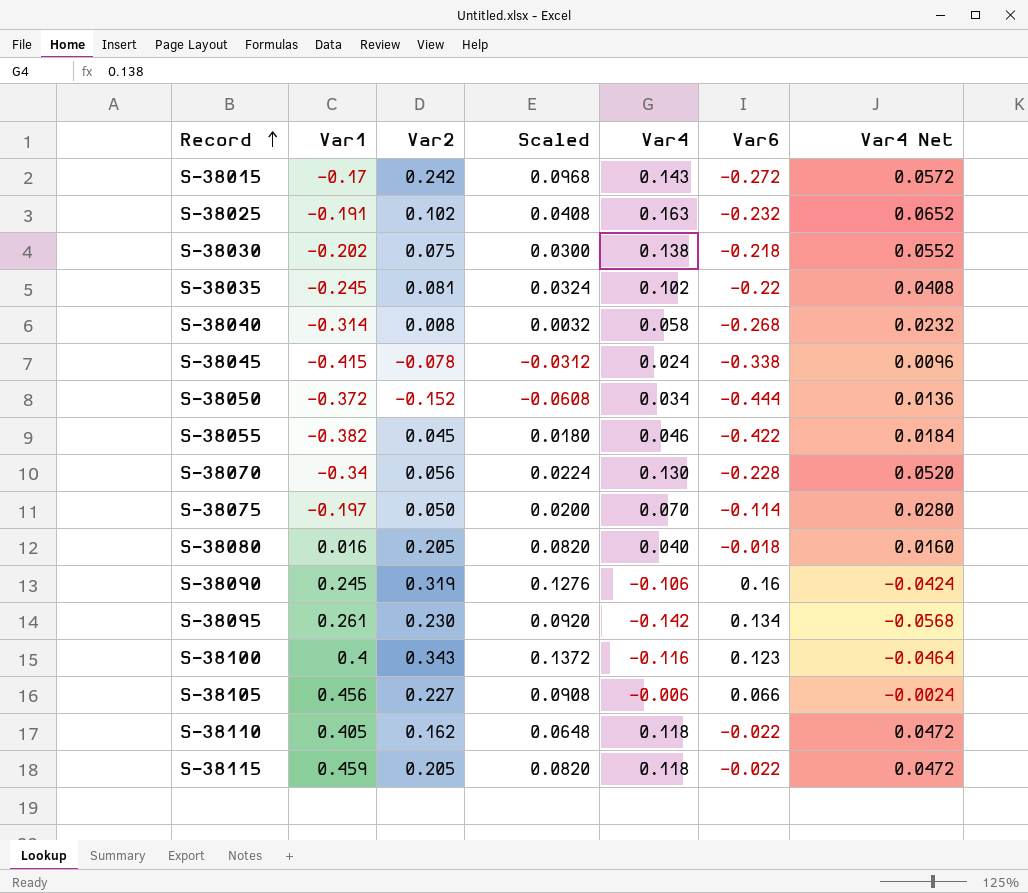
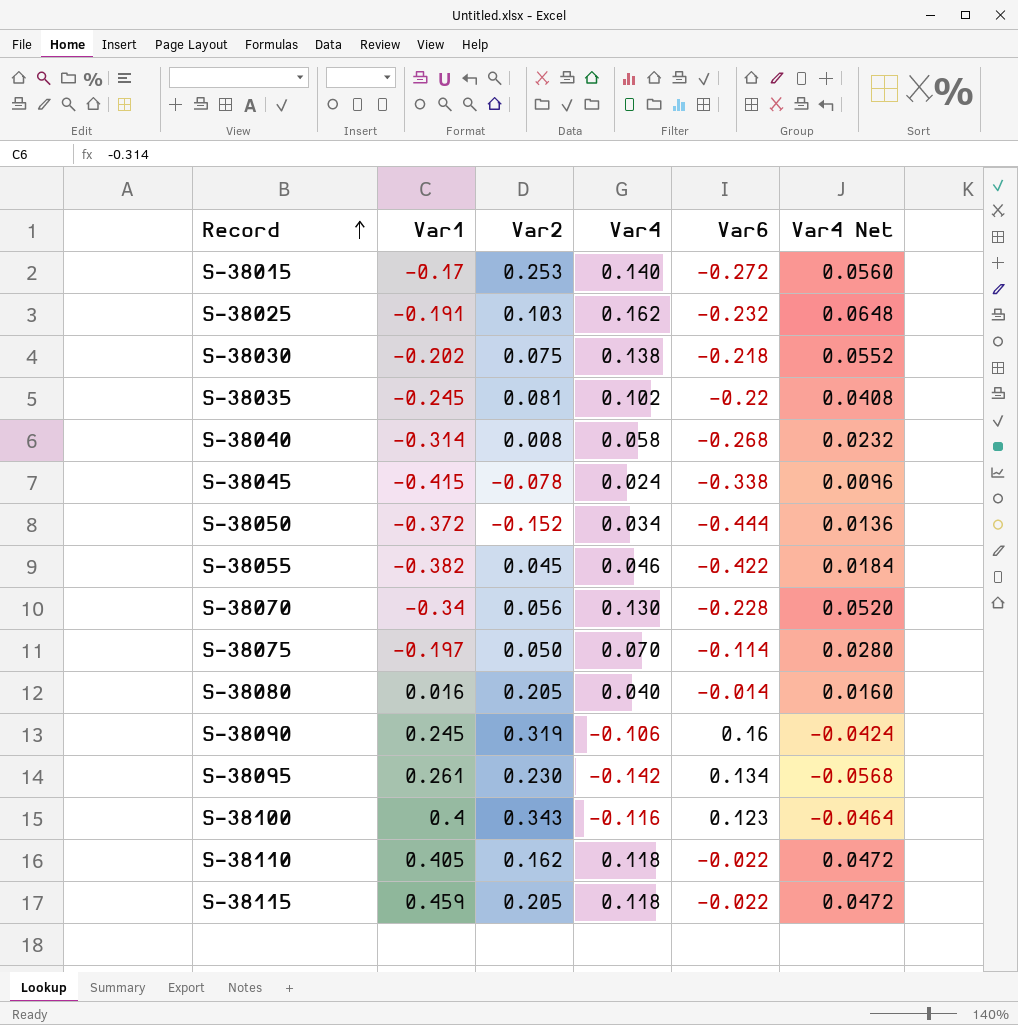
column Scaled | formula: [Var2] * 0.4 -> none
row S-38105: 0.456 | 0.227 | 0.0908 | -0.006 | 0.066 | -0.0024 -> none
S-38015 | Var2: 0.242 -> 0.253
S-38015 | Var4: 0.143 -> 0.140
S-38015 | Var4 Net: 0.0572 -> 0.0560
S-38025 | Var2: 0.102 -> 0.103
S-38025 | Var4: 0.163 -> 0.162
S-38025 | Var4 Net: 0.0652 -> 0.0648
S-38080 | Var6: -0.018 -> -0.014

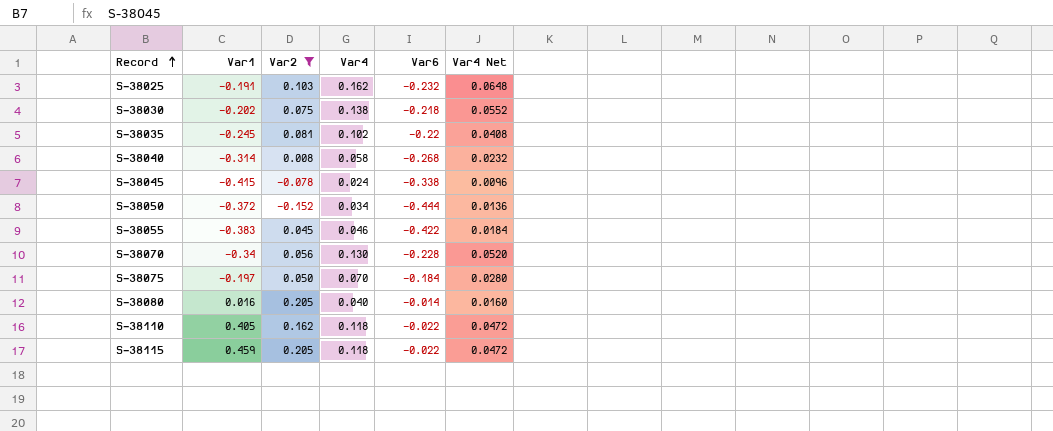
filter: none -> Var2 <= 0.205
S-38055 | Var1: -0.382 -> -0.383
S-38075 | Var6: -0.114 -> -0.184

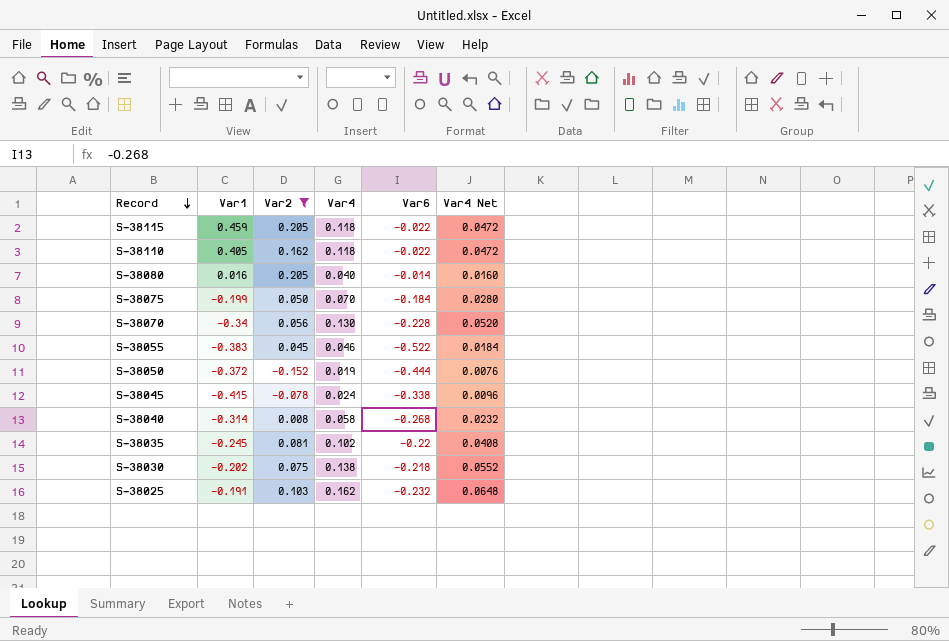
row order: Record ascending -> Record descending
S-38075 | Var1: -0.197 -> -0.199
S-38055 | Var6: -0.422 -> -0.522
S-38050 | Var4: 0.034 -> 0.019
S-38050 | Var4 Net: 0.0136 -> 0.0076

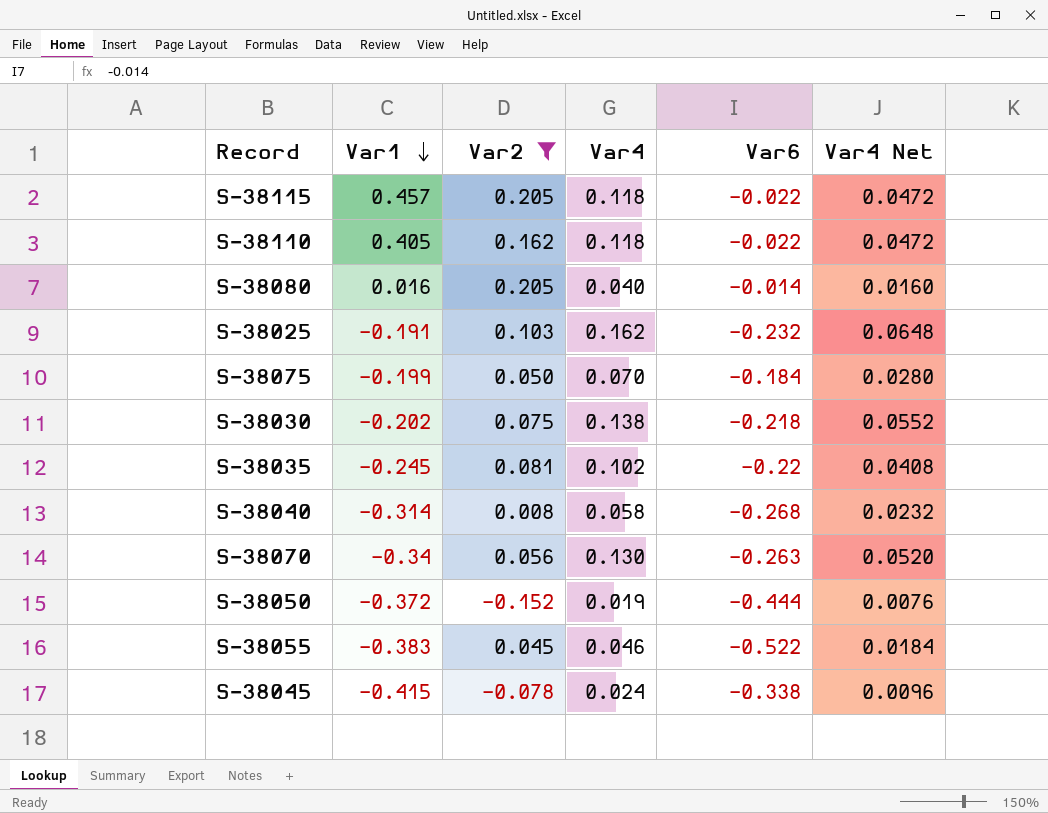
row order: Record descending -> Var1 descending
S-38115 | Var1: 0.459 -> 0.457
S-38070 | Var6: -0.228 -> -0.263

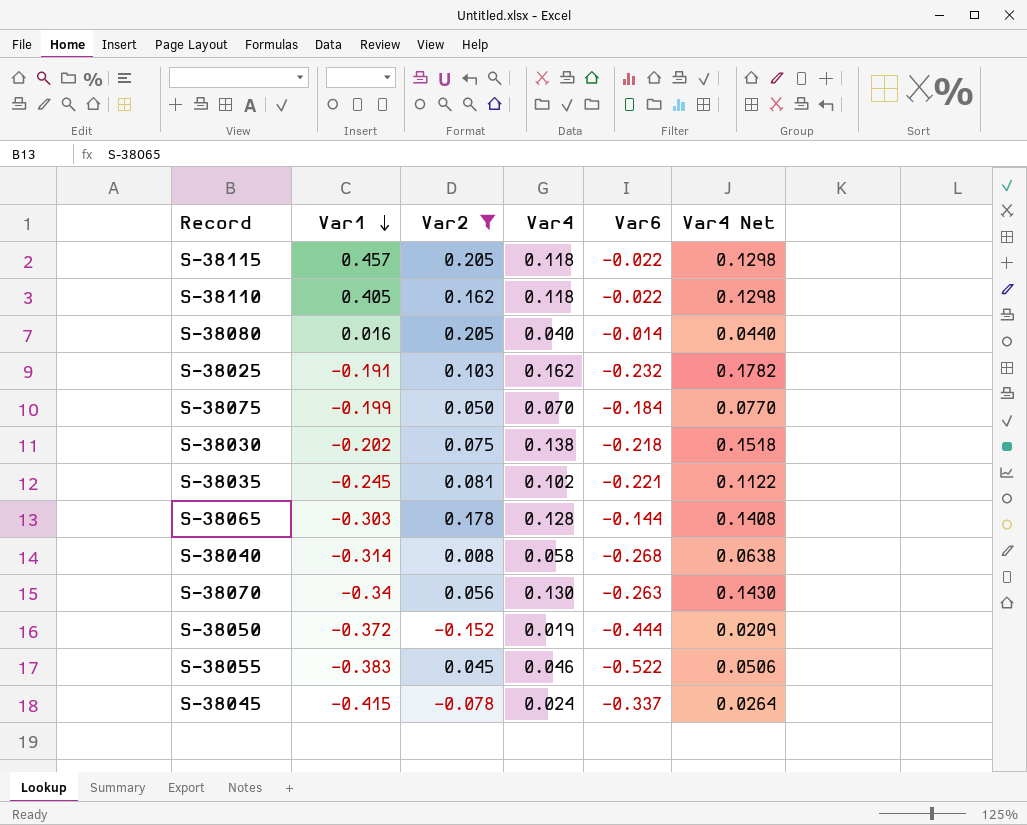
column Var4 Net | formula: [Var4] * 0.4 -> [Var4] * 1.1
S-38035 | Var6: -0.22 -> -0.221
row S-38065: none -> -0.303 | 0.178 | 0.128 | -0.144 | 0.1408
S-38045 | Var6: -0.338 -> -0.337

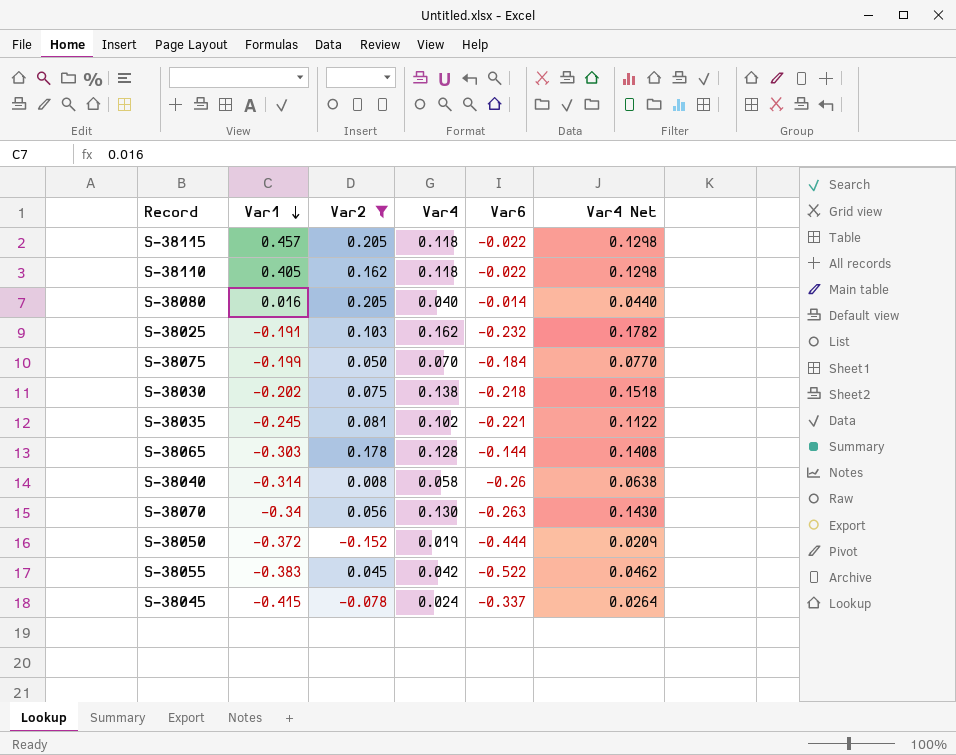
S-38040 | Var6: -0.268 -> -0.26
S-38055 | Var4: 0.046 -> 0.042
S-38055 | Var4 Net: 0.0506 -> 0.0462

